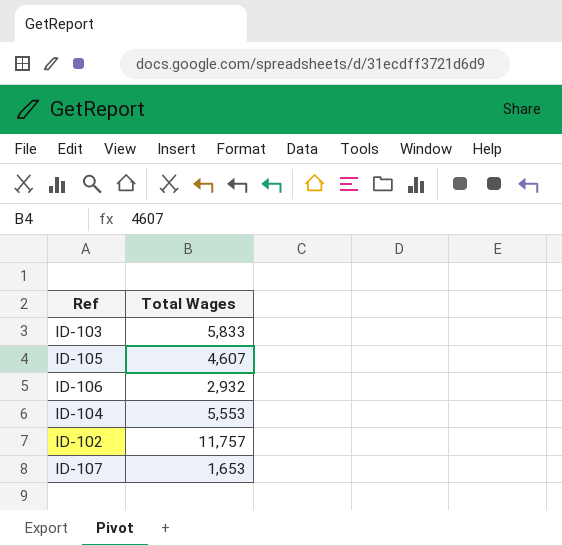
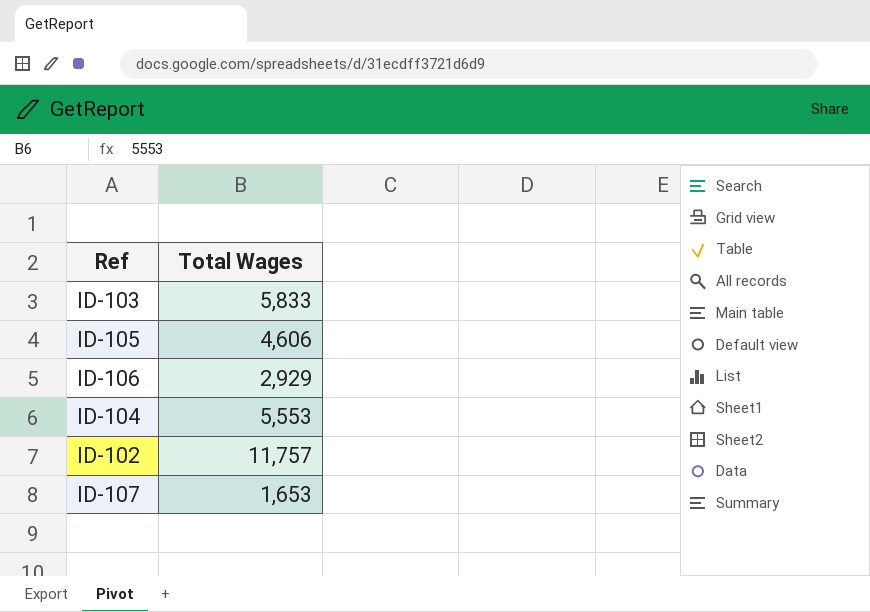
ID-105 | Total Wages: 4,607 -> 4,606
ID-106 | Total Wages: 2,932 -> 2,929

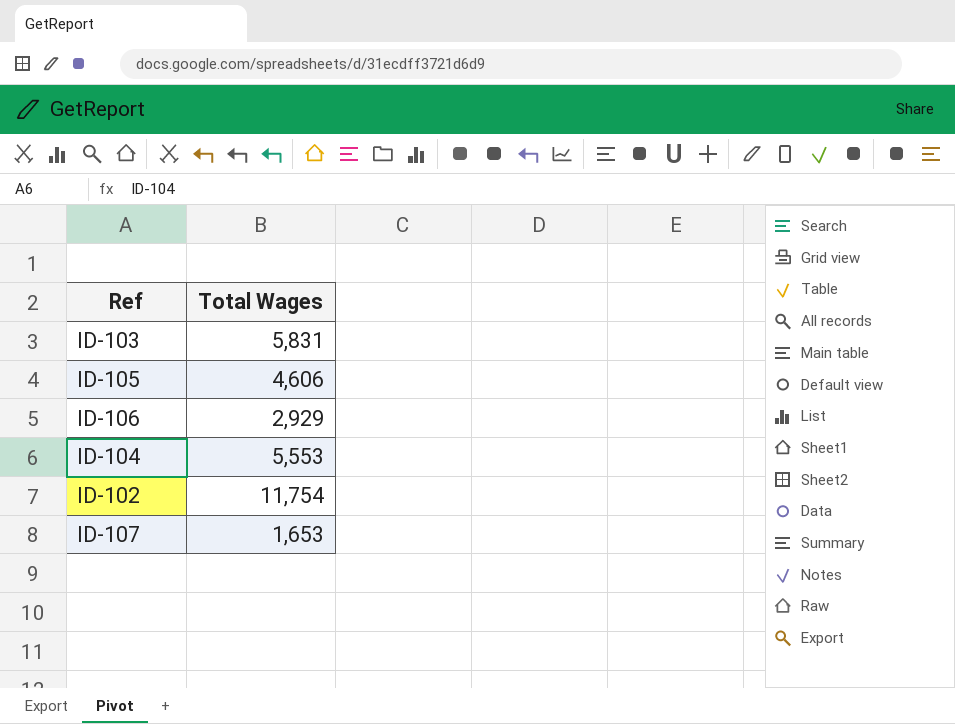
ID-103 | Total Wages: 5,833 -> 5,831
ID-102 | Total Wages: 11,757 -> 11,754

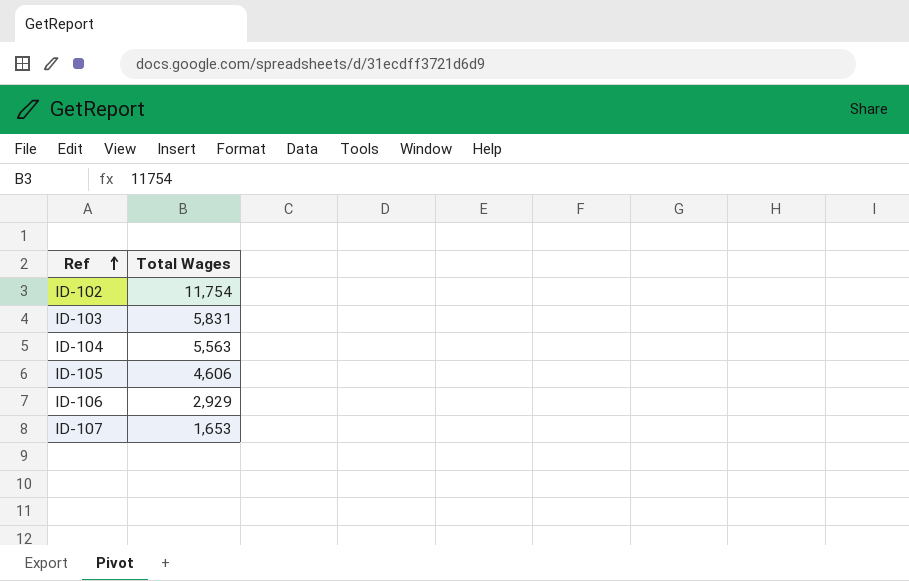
row order: none -> Ref ascending
ID-104 | Total Wages: 5,553 -> 5,563

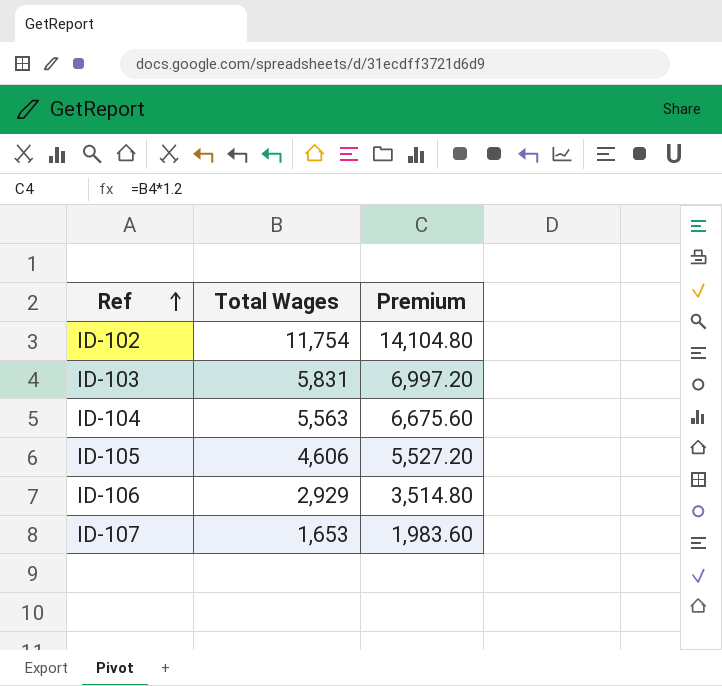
column Premium | formula: none -> [Total Wages] * 1.2

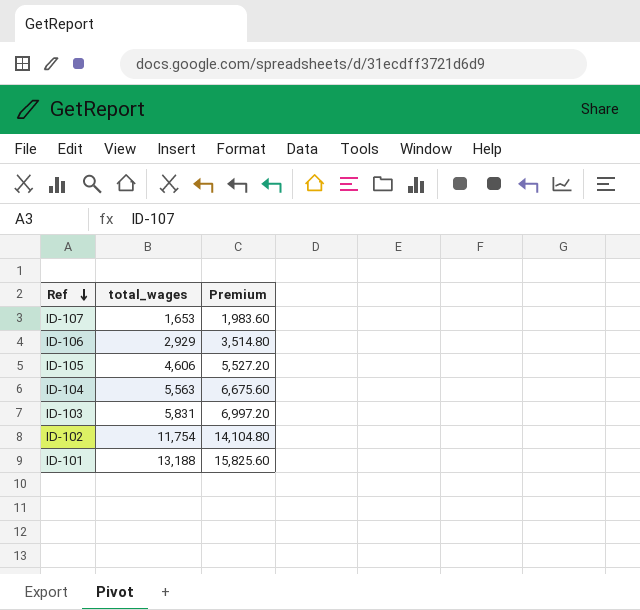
row order: Ref ascending -> Ref descending
column name: Total Wages -> total_wages
row ID-101: none -> 13,188 | 15,825.60

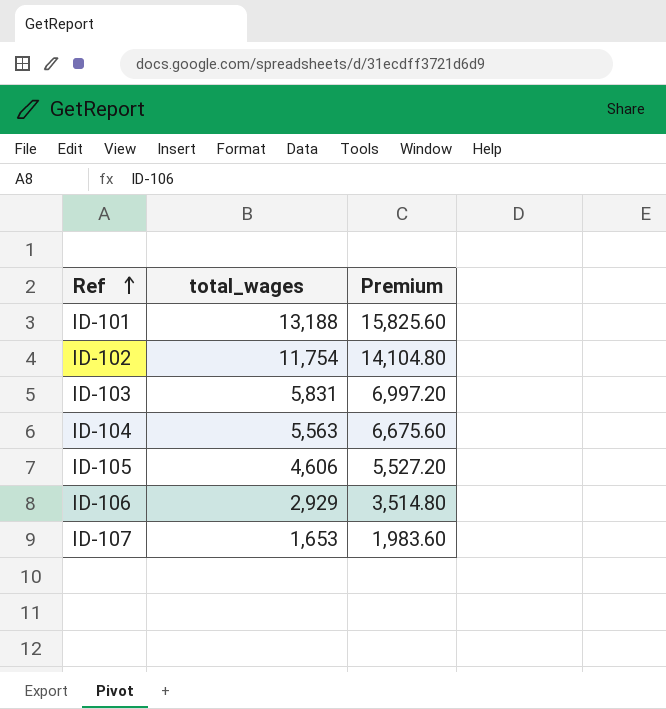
row order: Ref descending -> Ref ascending

